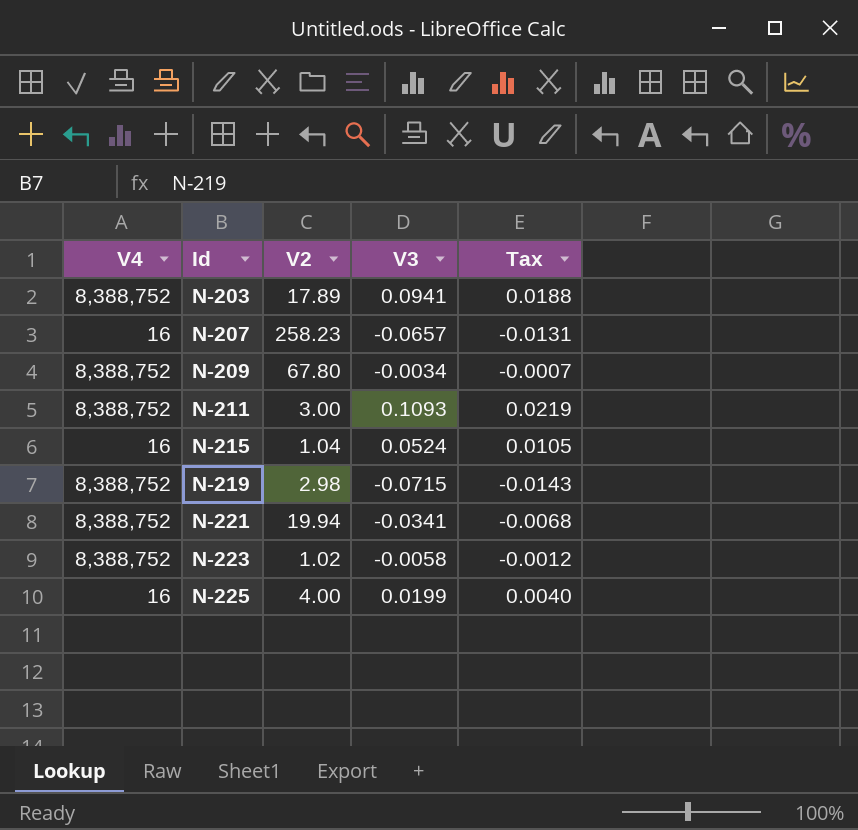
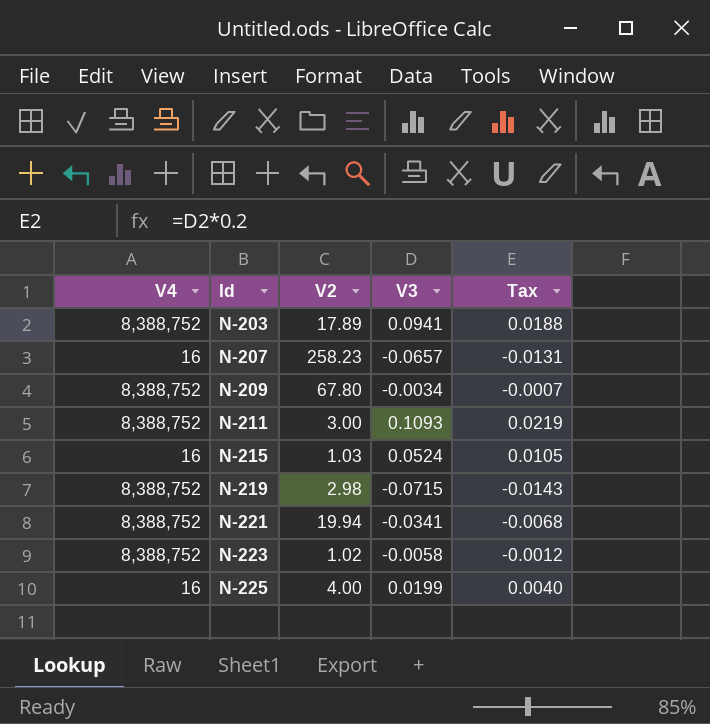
N-215 | V2: 1.04 -> 1.03

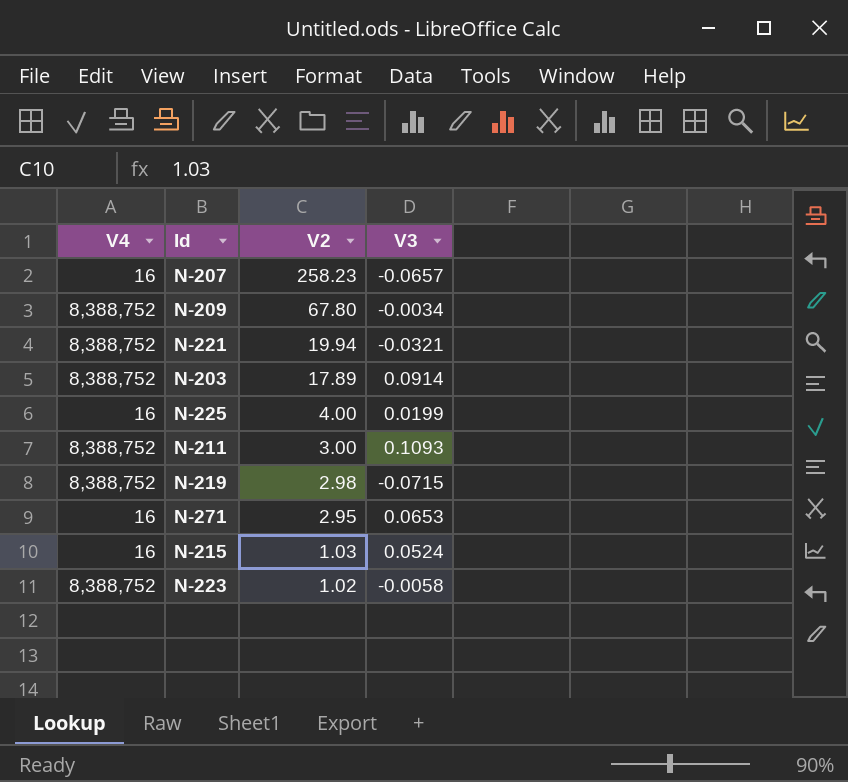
row order: Id ascending -> V2 descending
column Tax | formula: [V3] * 0.2 -> none
N-221 | V3: -0.0341 -> -0.0321
N-203 | V3: 0.0941 -> 0.0914
row N-271: none -> 16 | 2.95 | 0.0653

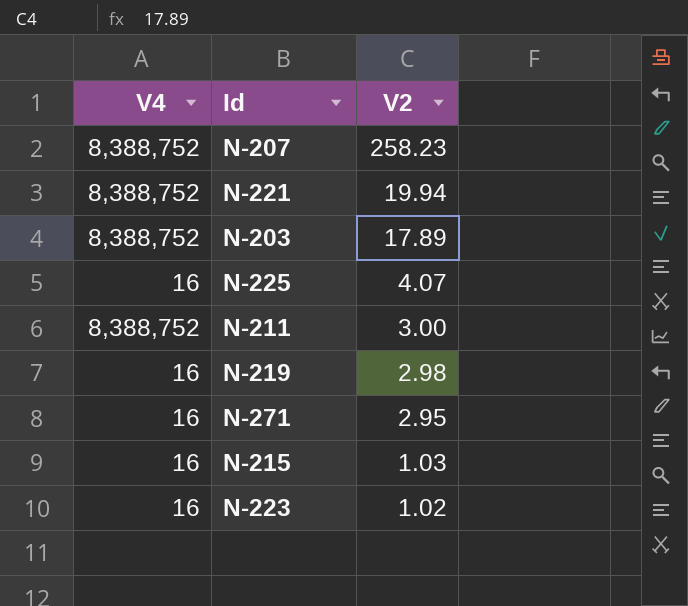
column V3 | position: 4 -> none
row N-209: 8,388,752 | 67.80 | -0.0034 -> none
N-207 | V4: 16 -> 8,388,752
N-225 | V2: 4.00 -> 4.07
N-219 | V4: 8,388,752 -> 16
N-223 | V4: 8,388,752 -> 16

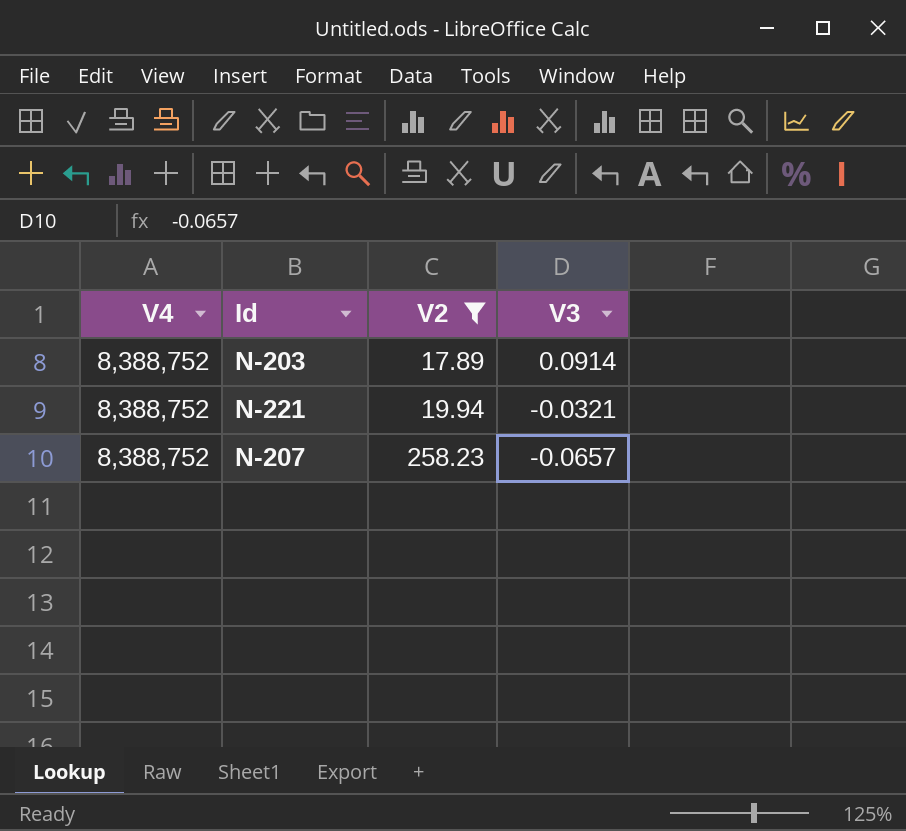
filter: none -> V2 >= 17.89
row order: V2 descending -> V2 ascending
column V3 | position: none -> 4

